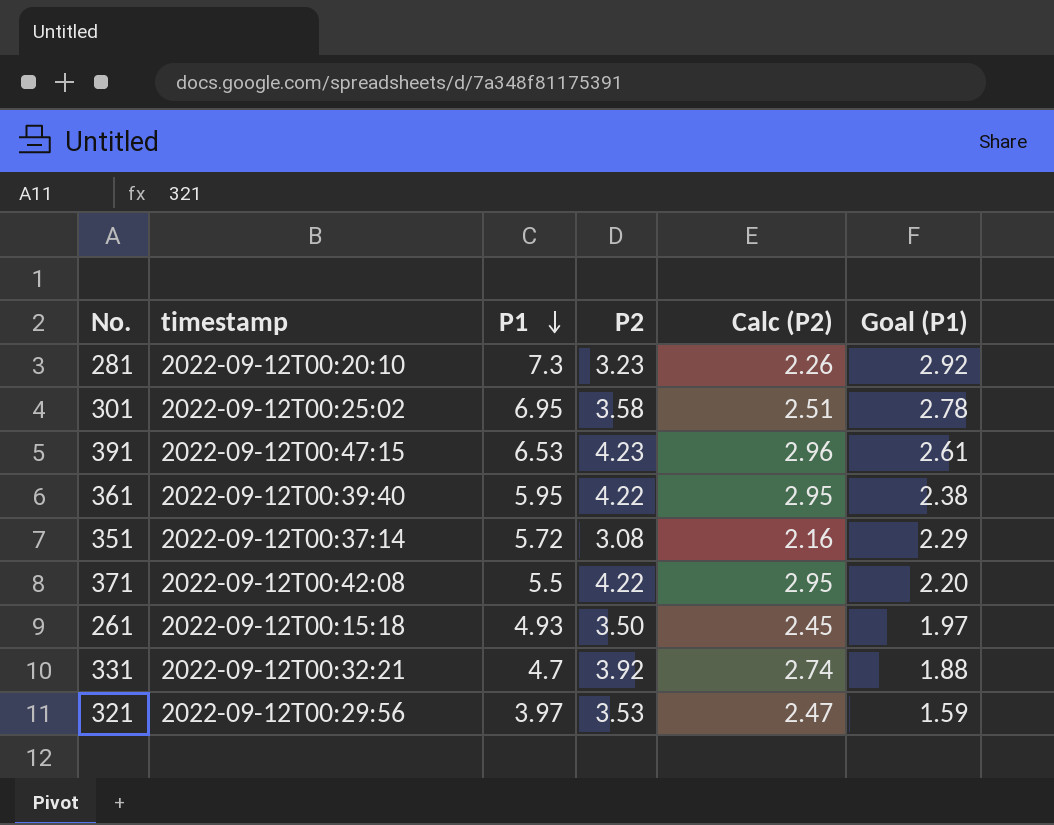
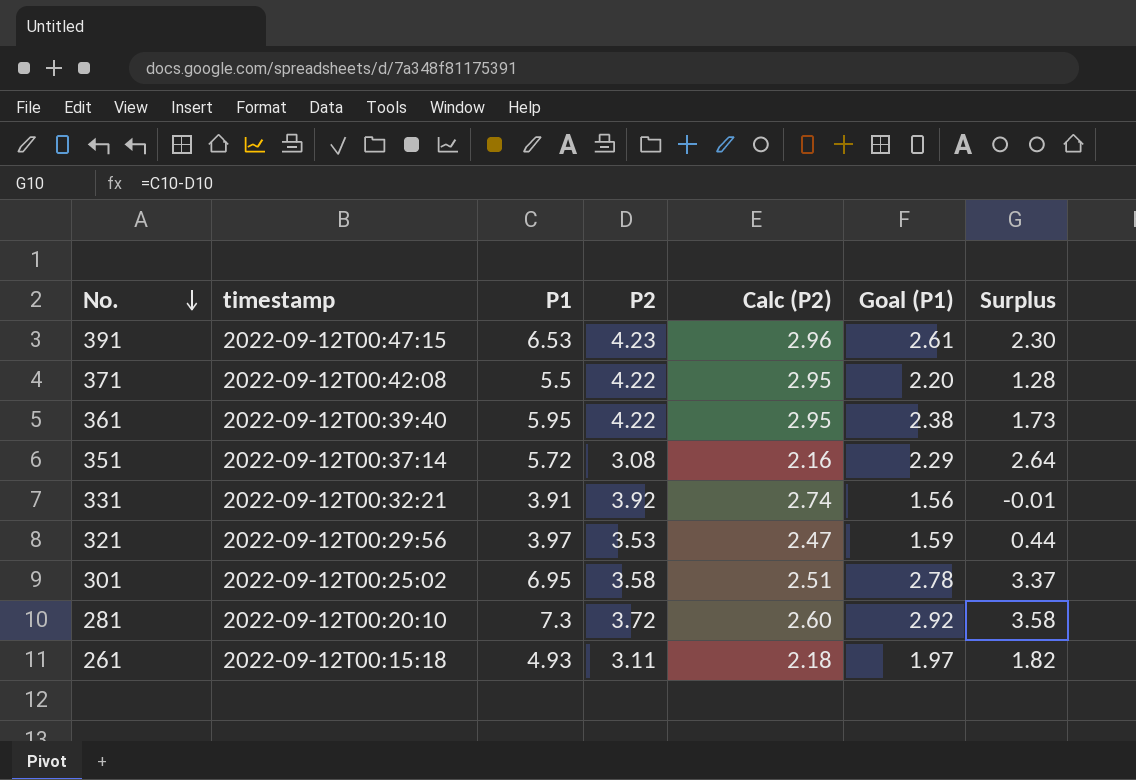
row order: P1 descending -> No. descending
column Surplus | formula: none -> [P1] - [P2]
331 | P1: 4.7 -> 3.91
331 | Goal (P1): 1.88 -> 1.56
281 | P2: 3.23 -> 3.72
281 | Calc (P2): 2.26 -> 2.60
261 | P2: 3.50 -> 3.11
261 | Calc (P2): 2.45 -> 2.18

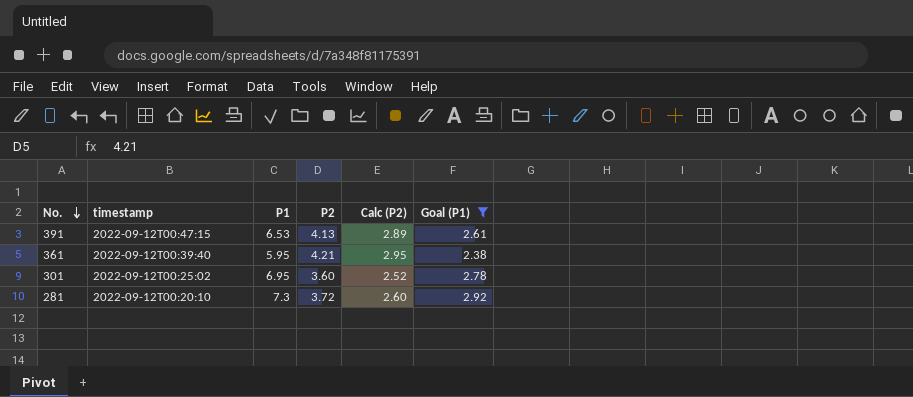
filter: none -> Goal (P1) >= 2.38
column Surplus | formula: [P1] - [P2] -> none
391 | P2: 4.23 -> 4.13
391 | Calc (P2): 2.96 -> 2.89
361 | P2: 4.22 -> 4.21
301 | P2: 3.58 -> 3.60
301 | Calc (P2): 2.51 -> 2.52

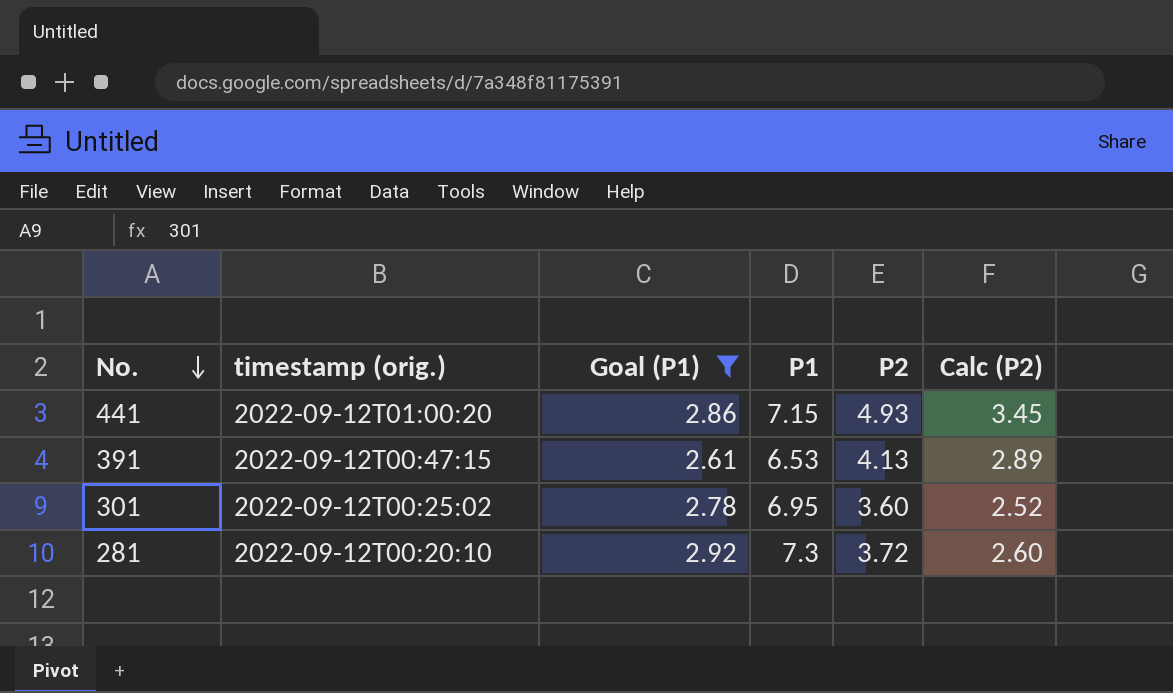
column name: timestamp -> timestamp (orig.)
column Goal (P1) | position: 6 -> 3
row 361: 2022-09-12T00:39:40 | 5.95 | 4.21 | 2.95 | 2.38 -> none
row 441: none -> 2022-09-12T01:00:20 | 2.86 | 7.15 | 4.93 | 3.45

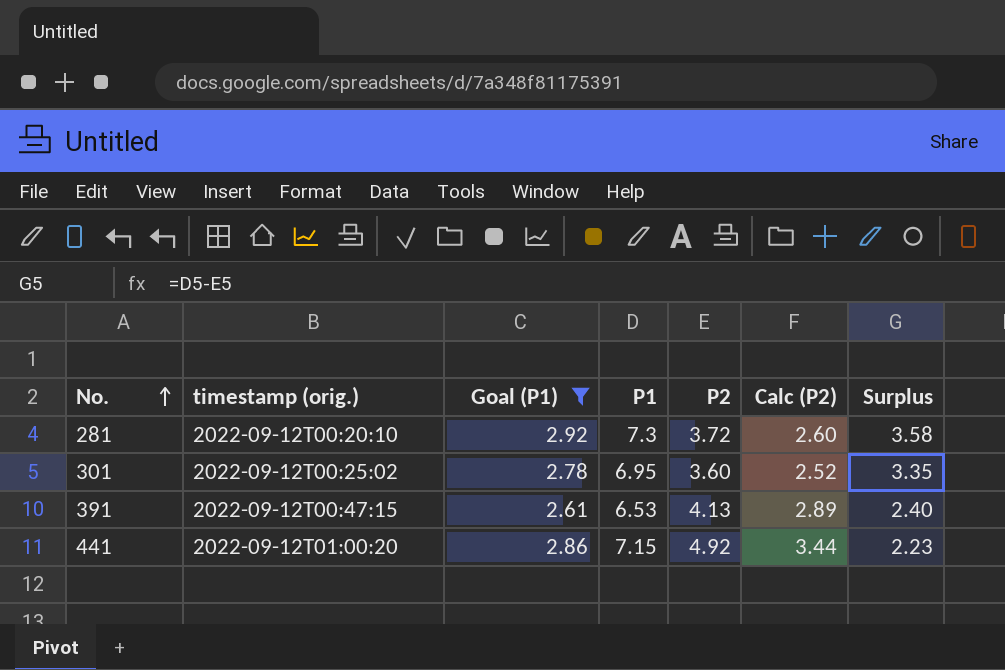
row order: No. descending -> No. ascending
column Surplus | formula: none -> [P1] - [P2]
441 | P2: 4.93 -> 4.92
441 | Calc (P2): 3.45 -> 3.44

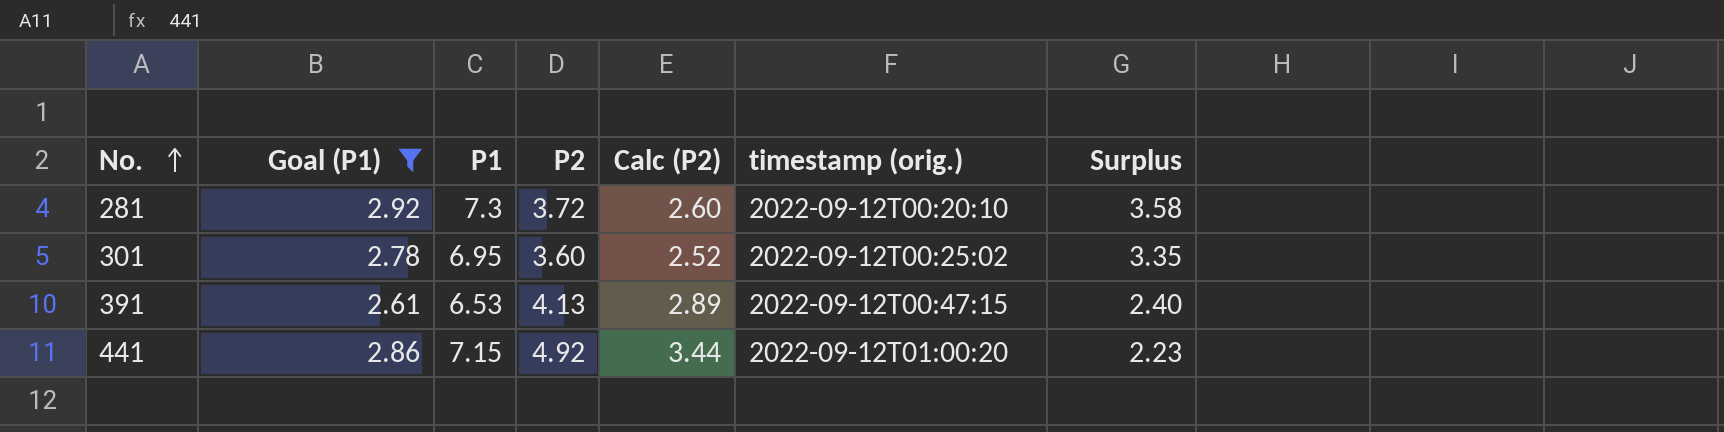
column timestamp (orig.) | position: 2 -> 6

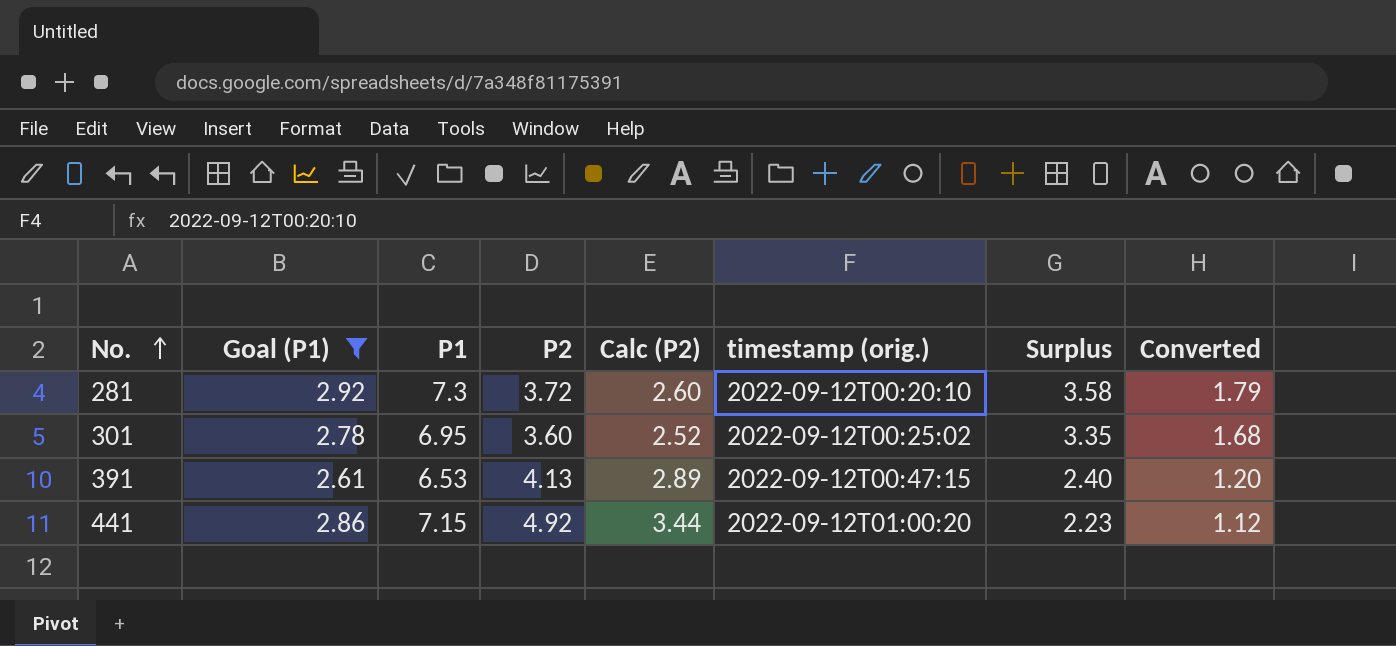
column Converted | formula: none -> [Surplus] * 0.5

